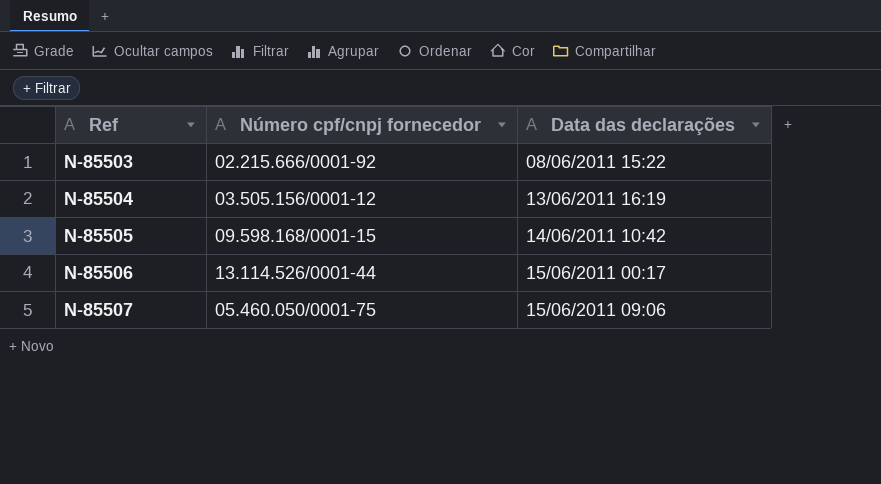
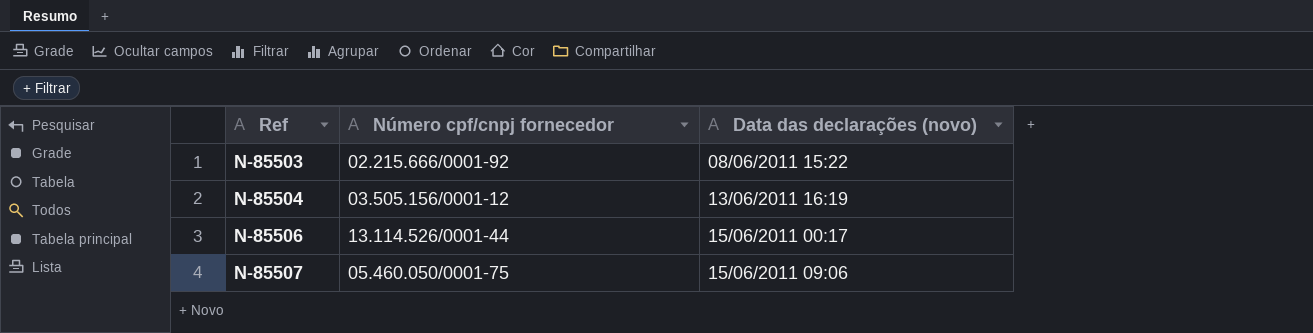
column name: Data das declarações -> Data das declarações (novo)
row N-85505: 09.598.168/0001-15 | 14/06/2011 10:42 -> none

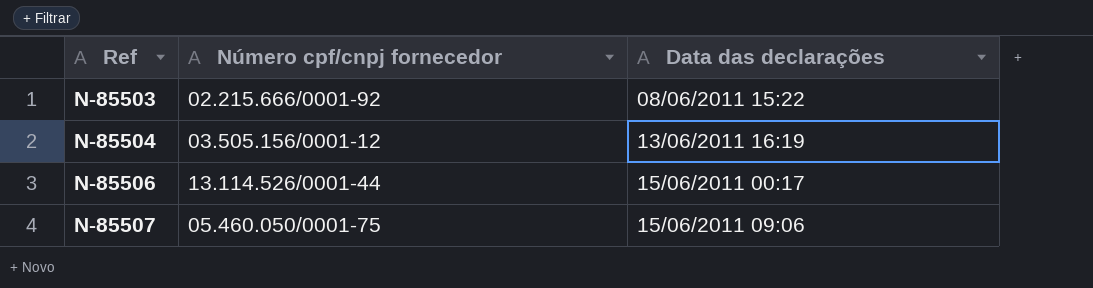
column name: Data das declarações (novo) -> Data das declarações

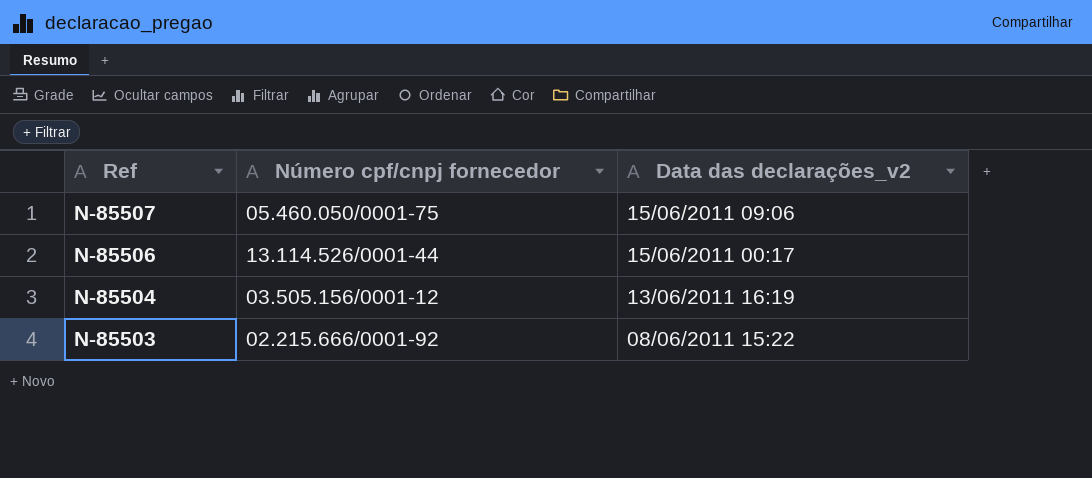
row order: Ref ascending -> Ref descending
column name: Data das declarações -> Data das declarações_v2

